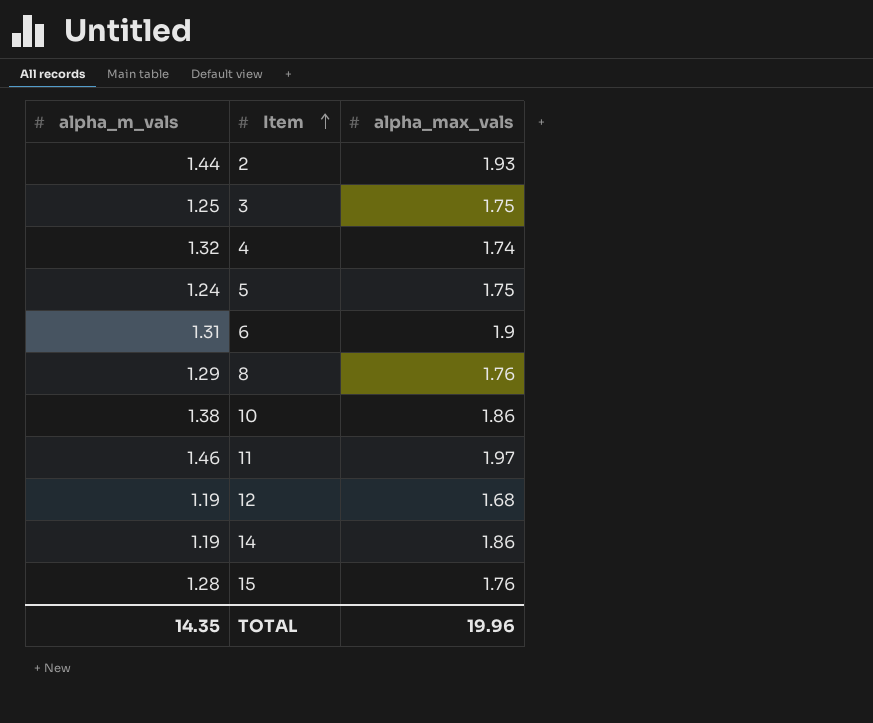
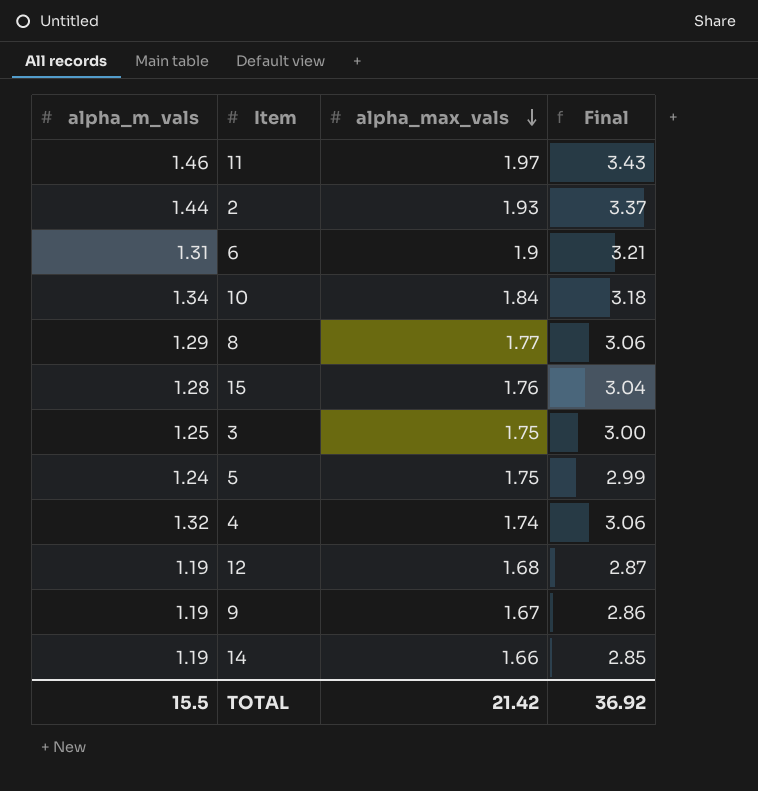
row order: Item ascending -> alpha_max_vals descending
column Final | formula: none -> [alpha_m_vals] + [alpha_max_vals]
10 | alpha_m_vals: 1.38 -> 1.34
10 | alpha_max_vals: 1.86 -> 1.84
8 | alpha_max_vals: 1.76 -> 1.77
row 9: none -> 1.19 | 1.67 | 2.86
14 | alpha_max_vals: 1.86 -> 1.66
TOTAL | alpha_m_vals: 14.35 -> 15.5
TOTAL | alpha_max_vals: 19.96 -> 21.42

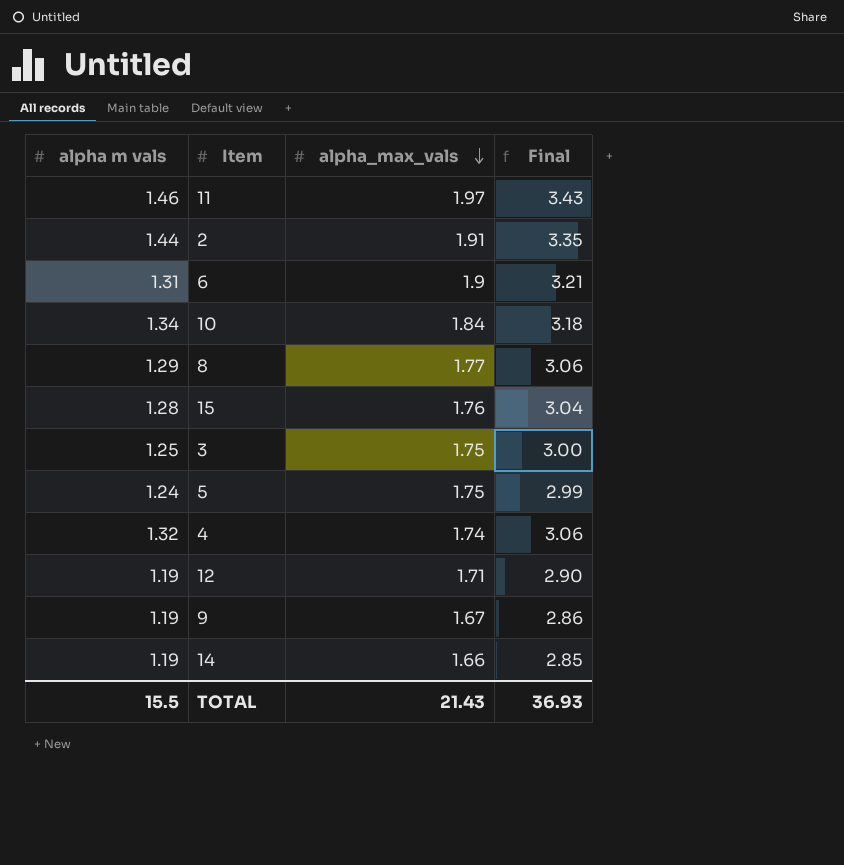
column name: alpha_m_vals -> alpha m vals
2 | alpha_max_vals: 1.93 -> 1.91
2 | Final: 3.37 -> 3.35
12 | alpha_max_vals: 1.68 -> 1.71
12 | Final: 2.87 -> 2.90
TOTAL | alpha_max_vals: 21.42 -> 21.43
TOTAL | Final: 36.92 -> 36.93

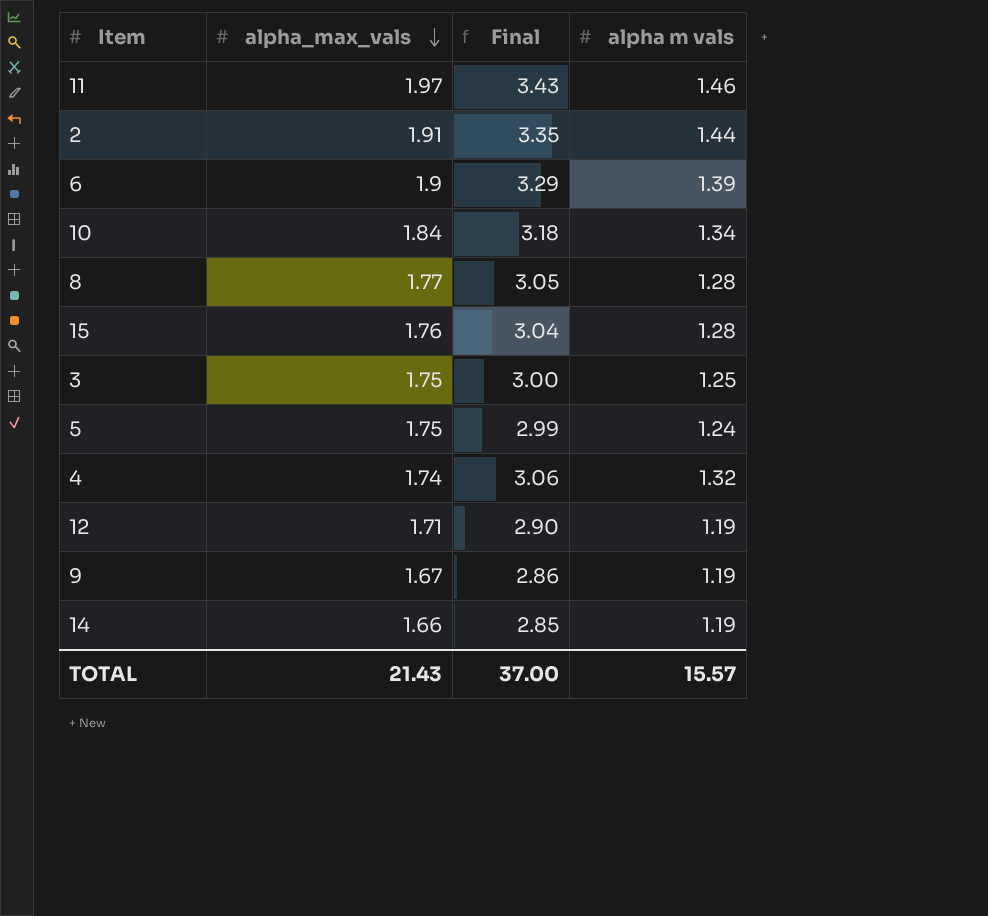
column alpha m vals | position: 1 -> 4
6 | Final: 3.21 -> 3.29
6 | alpha m vals: 1.31 -> 1.39
8 | Final: 3.06 -> 3.05
8 | alpha m vals: 1.29 -> 1.28
TOTAL | Final: 36.93 -> 37.00
TOTAL | alpha m vals: 15.5 -> 15.57

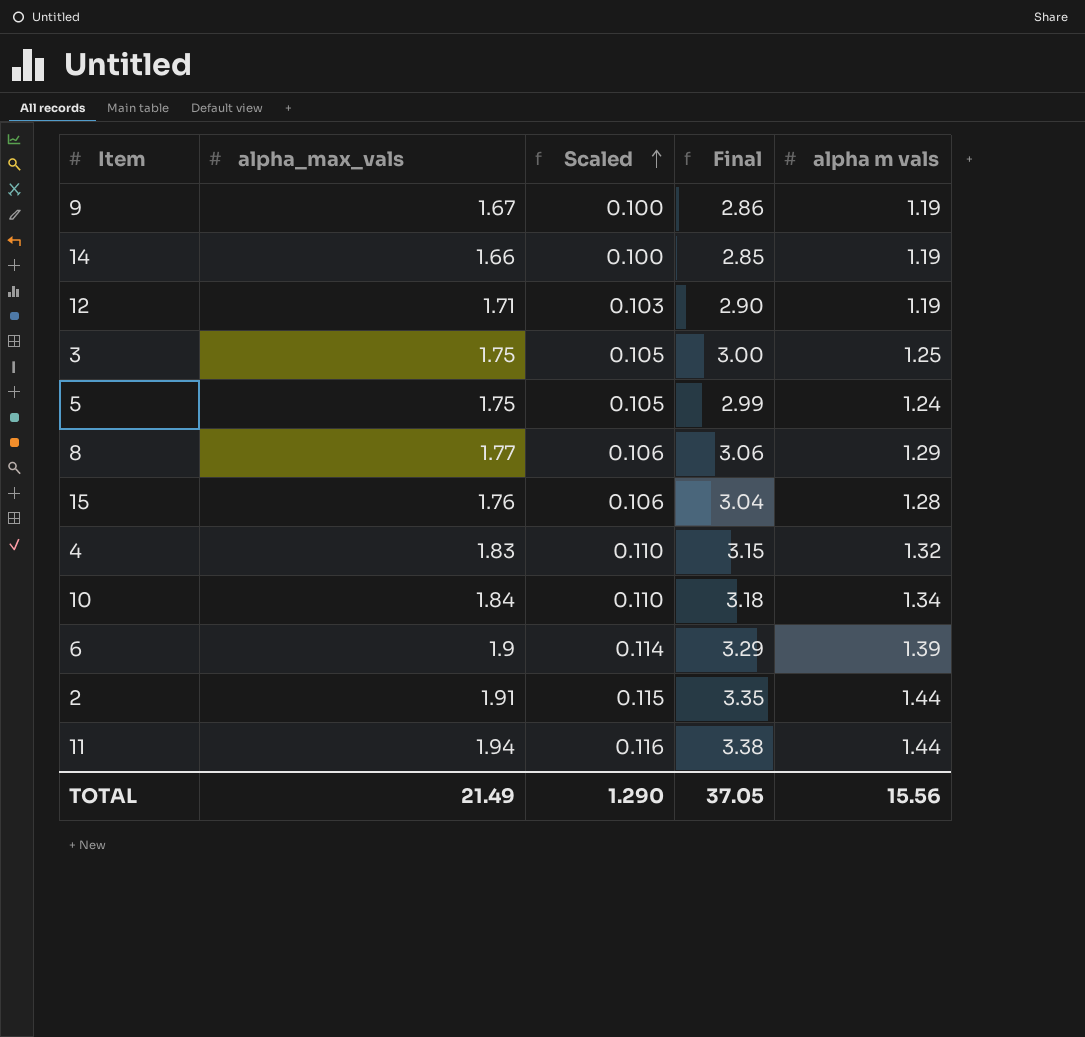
row order: alpha_max_vals descending -> Scaled ascending
column Scaled | formula: none -> [alpha_max_vals] * 0.06
8 | Final: 3.05 -> 3.06
8 | alpha m vals: 1.28 -> 1.29
4 | alpha_max_vals: 1.74 -> 1.83
4 | Final: 3.06 -> 3.15
11 | alpha_max_vals: 1.97 -> 1.94
11 | Final: 3.43 -> 3.38
11 | alpha m vals: 1.46 -> 1.44
TOTAL | alpha_max_vals: 21.43 -> 21.49
TOTAL | Final: 37.00 -> 37.05
TOTAL | alpha m vals: 15.57 -> 15.56

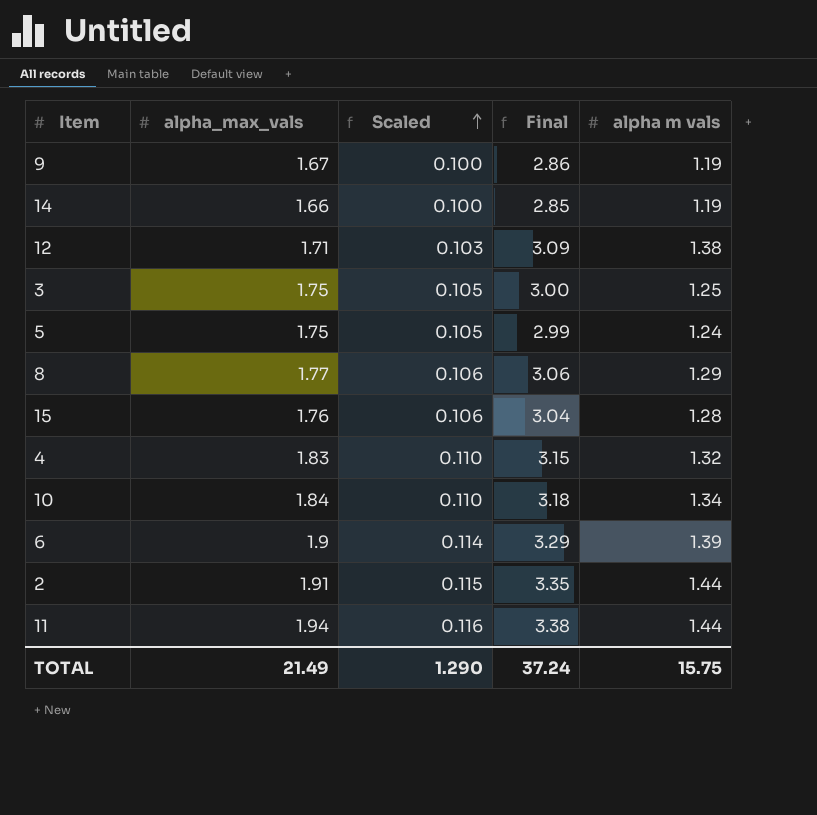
12 | Final: 2.90 -> 3.09
12 | alpha m vals: 1.19 -> 1.38
TOTAL | Final: 37.05 -> 37.24
TOTAL | alpha m vals: 15.56 -> 15.75

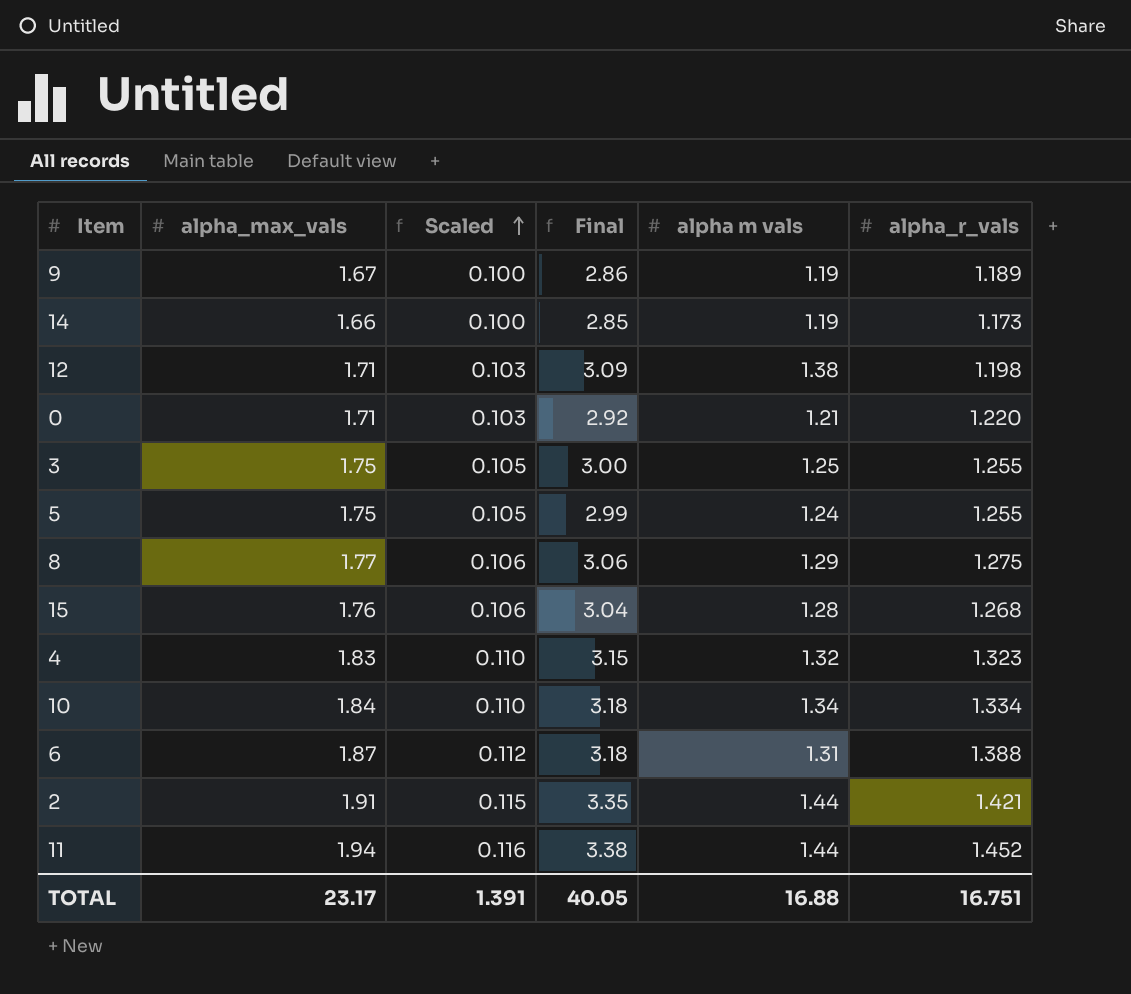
column alpha_r_vals | position: none -> 6
row 0: none -> 1.71 | 0.103 | 2.92 | 1.21 | 1.220
6 | alpha_max_vals: 1.9 -> 1.87
6 | Scaled: 0.114 -> 0.112
6 | Final: 3.29 -> 3.18
6 | alpha m vals: 1.39 -> 1.31
TOTAL | alpha_max_vals: 21.49 -> 23.17
TOTAL | Scaled: 1.290 -> 1.391
TOTAL | Final: 37.24 -> 40.05
TOTAL | alpha m vals: 15.75 -> 16.88

